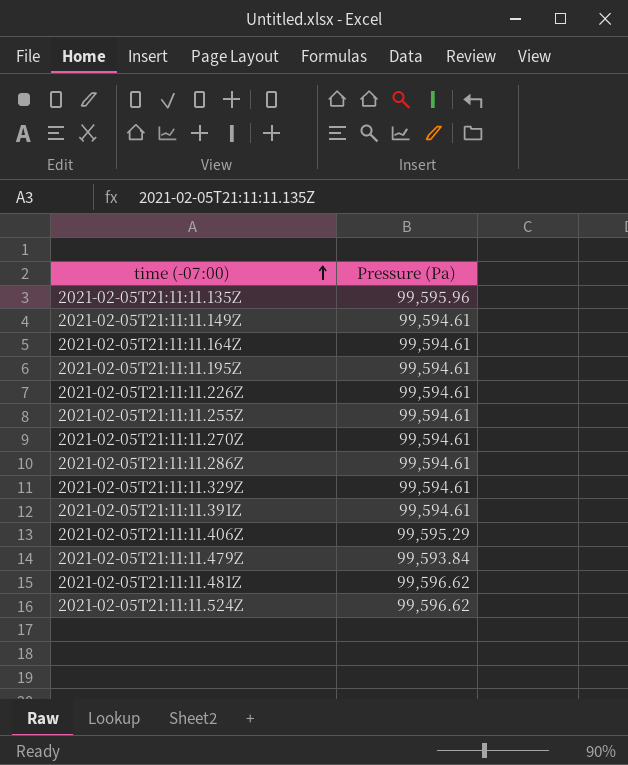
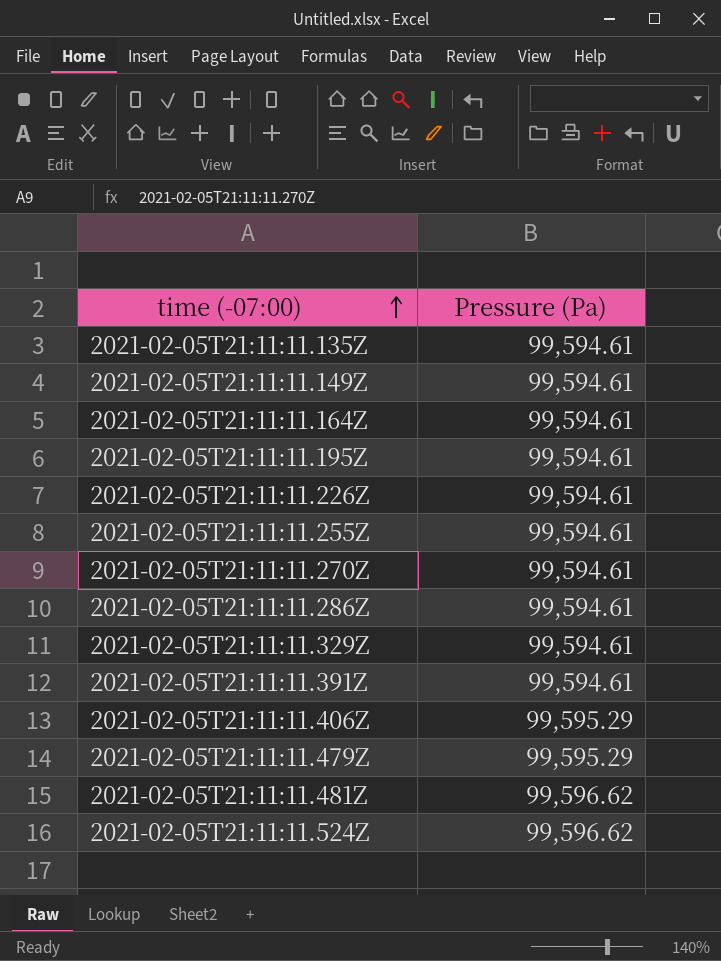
2021-02-05T21:11:11.135Z | Pressure (Pa): 99,595.96 -> 99,594.61
2021-02-05T21:11:11.479Z | Pressure (Pa): 99,593.84 -> 99,595.29

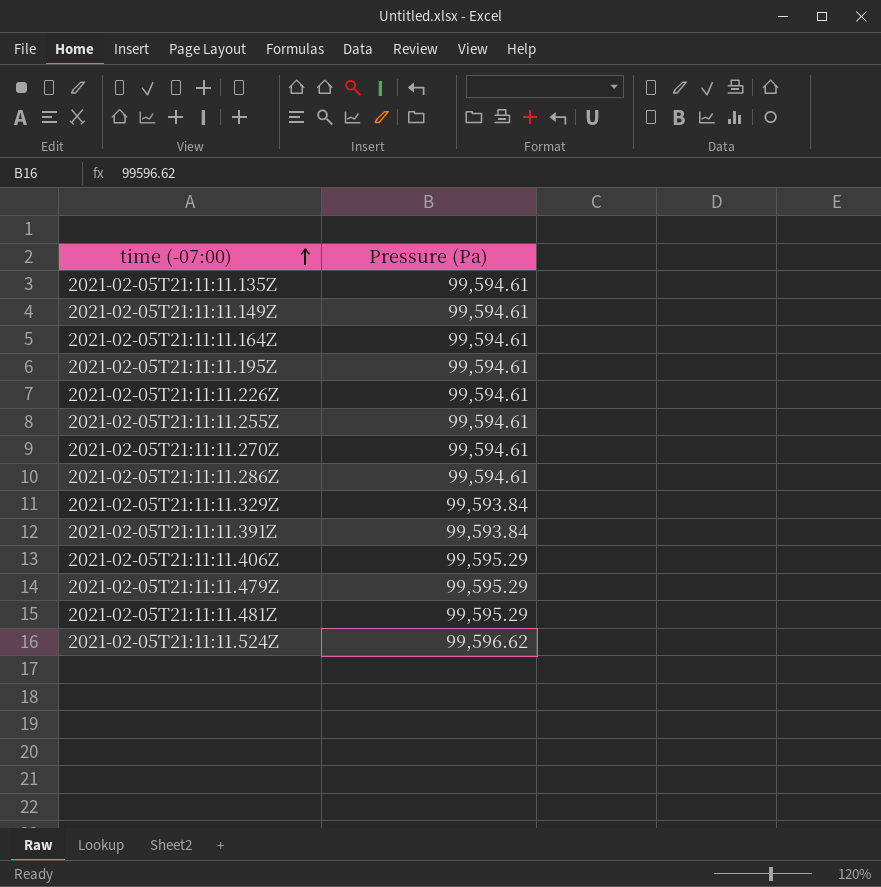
2021-02-05T21:11:11.329Z | Pressure (Pa): 99,594.61 -> 99,593.84
2021-02-05T21:11:11.391Z | Pressure (Pa): 99,594.61 -> 99,593.84
2021-02-05T21:11:11.481Z | Pressure (Pa): 99,596.62 -> 99,595.29

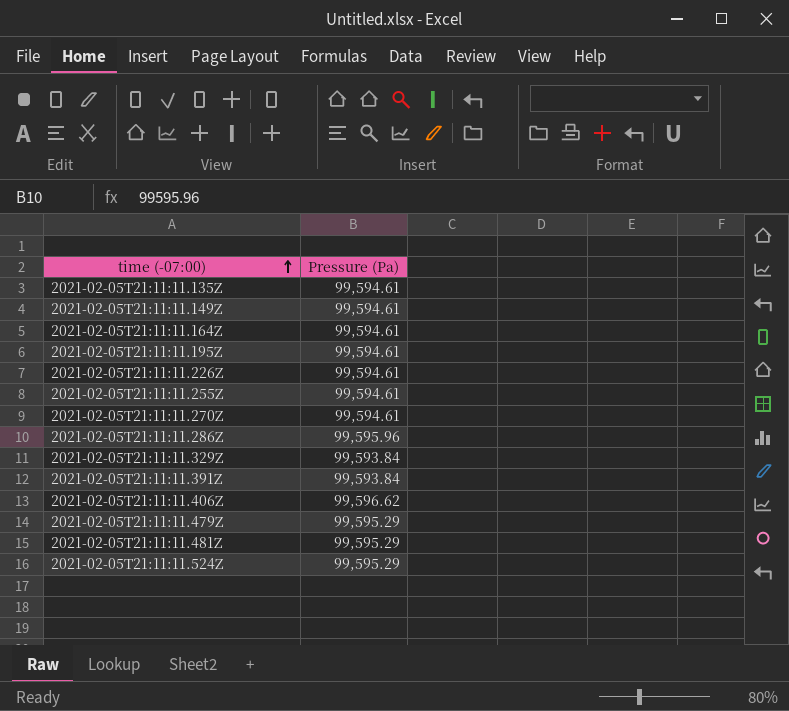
2021-02-05T21:11:11.286Z | Pressure (Pa): 99,594.61 -> 99,595.96
2021-02-05T21:11:11.406Z | Pressure (Pa): 99,595.29 -> 99,596.62
2021-02-05T21:11:11.524Z | Pressure (Pa): 99,596.62 -> 99,595.29

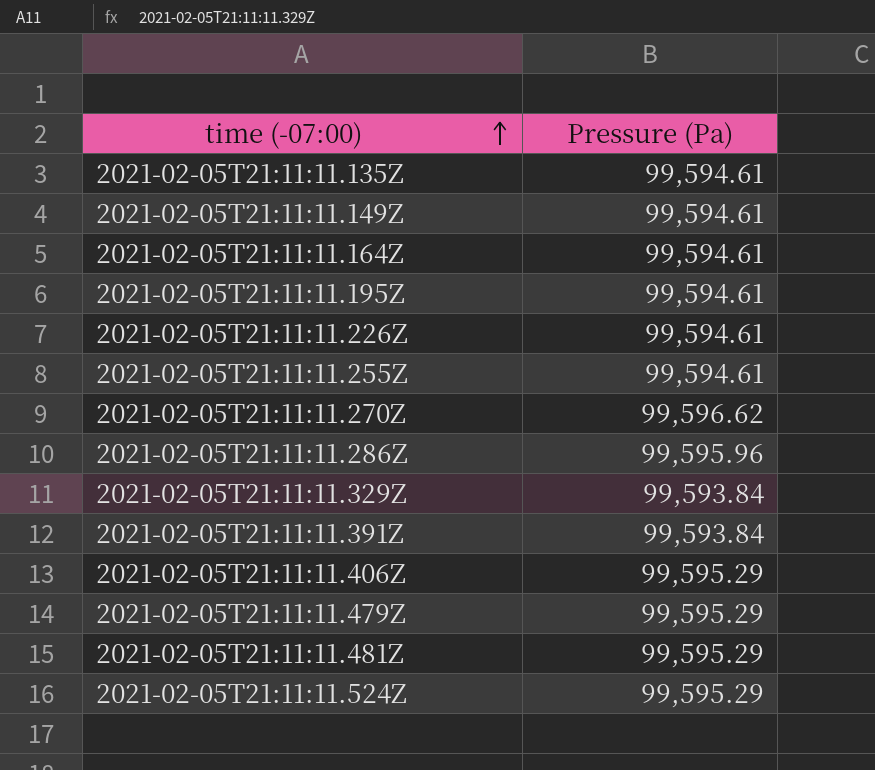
2021-02-05T21:11:11.270Z | Pressure (Pa): 99,594.61 -> 99,596.62
2021-02-05T21:11:11.406Z | Pressure (Pa): 99,596.62 -> 99,595.29

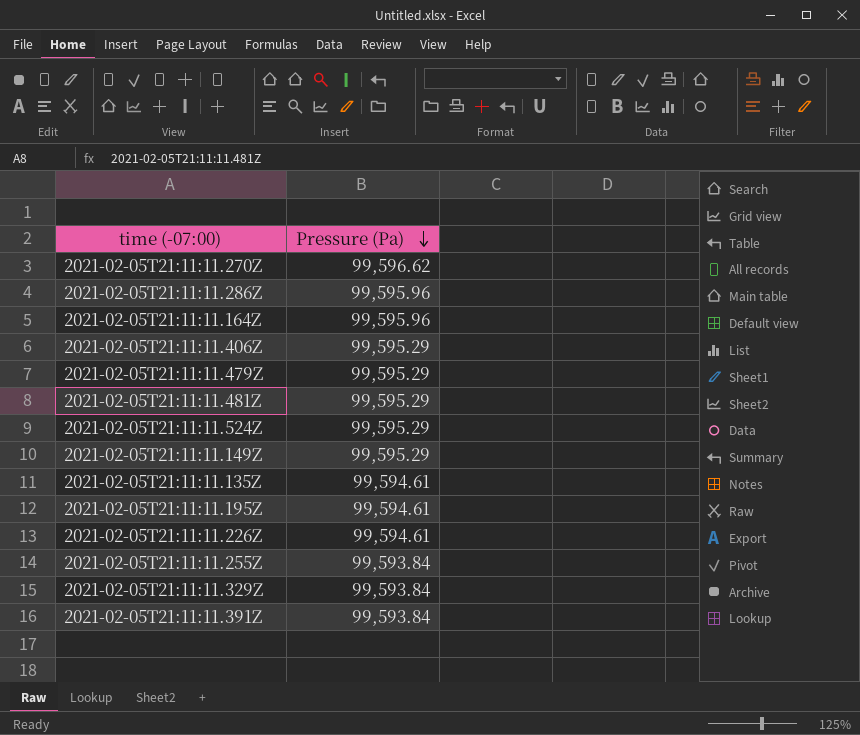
row order: time (-07:00) ascending -> Pressure (Pa) descending
2021-02-05T21:11:11.164Z | Pressure (Pa): 99,594.61 -> 99,595.96
2021-02-05T21:11:11.149Z | Pressure (Pa): 99,594.61 -> 99,595.29
2021-02-05T21:11:11.255Z | Pressure (Pa): 99,594.61 -> 99,593.84

